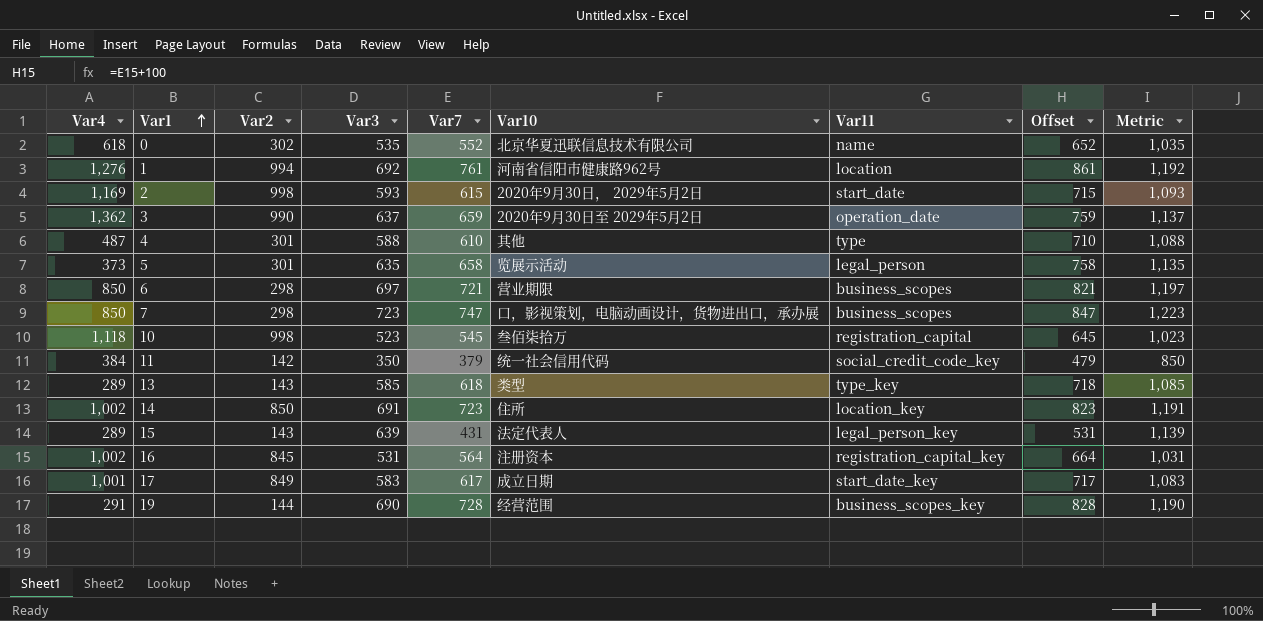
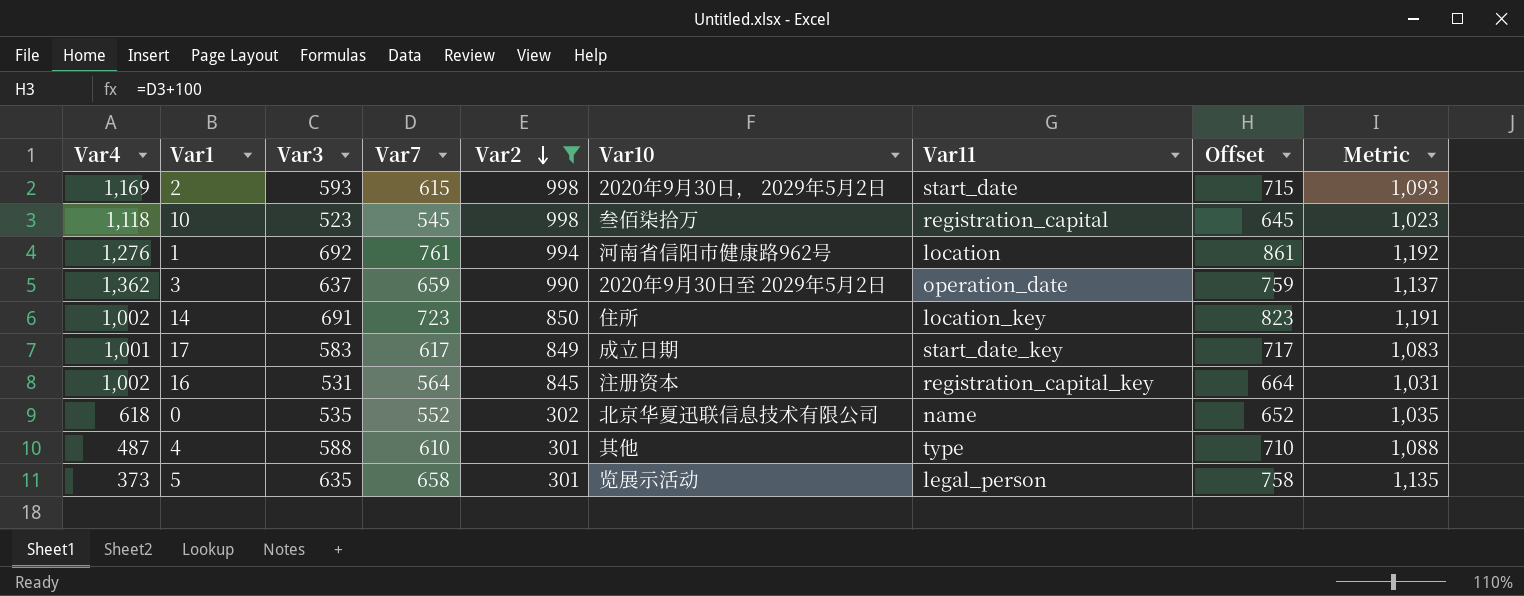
filter: none -> Var2 >= 301
row order: Var1 ascending -> Var2 descending
column Var2 | position: 3 -> 5

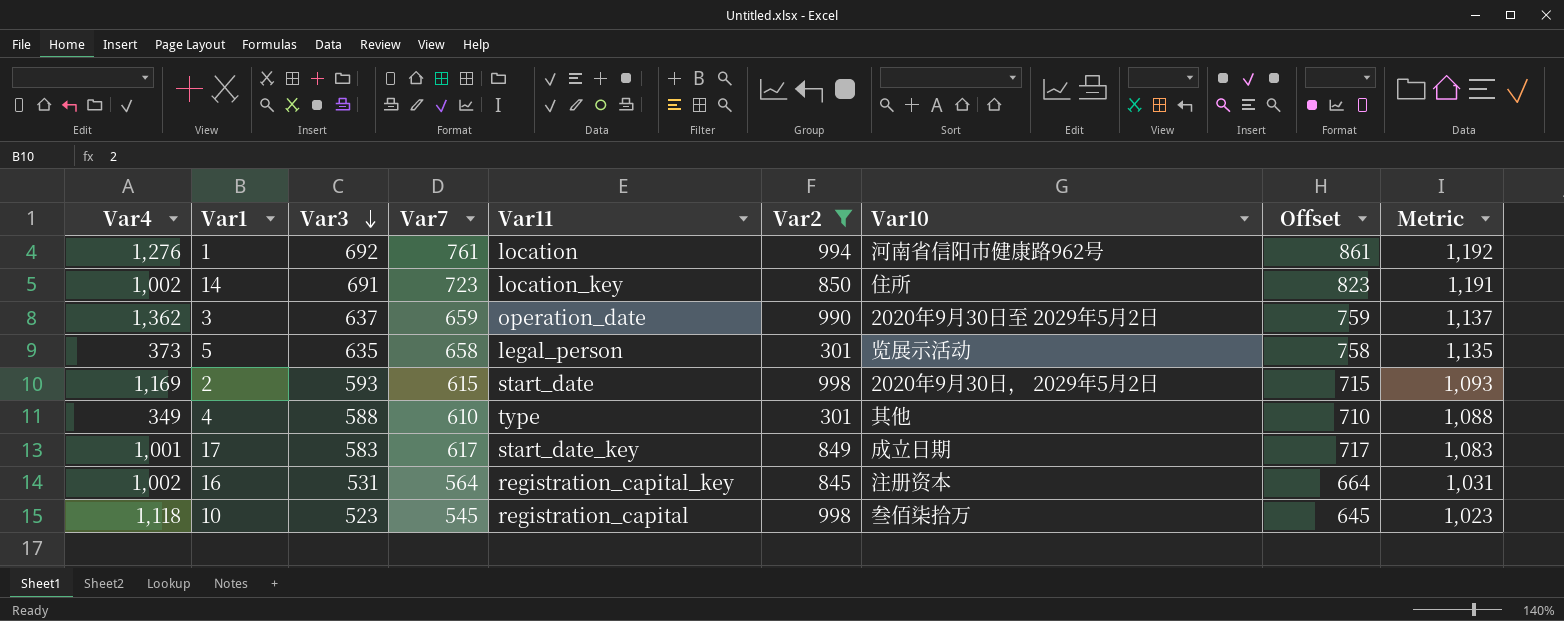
row order: Var2 descending -> Var3 descending
column Var11 | position: 7 -> 5
row 0: 618 | 535 | 552 | 302 | 北京华夏迅联信息技术有限公司 | name | 652 | 1,035 -> none
4 | Var4: 487 -> 349

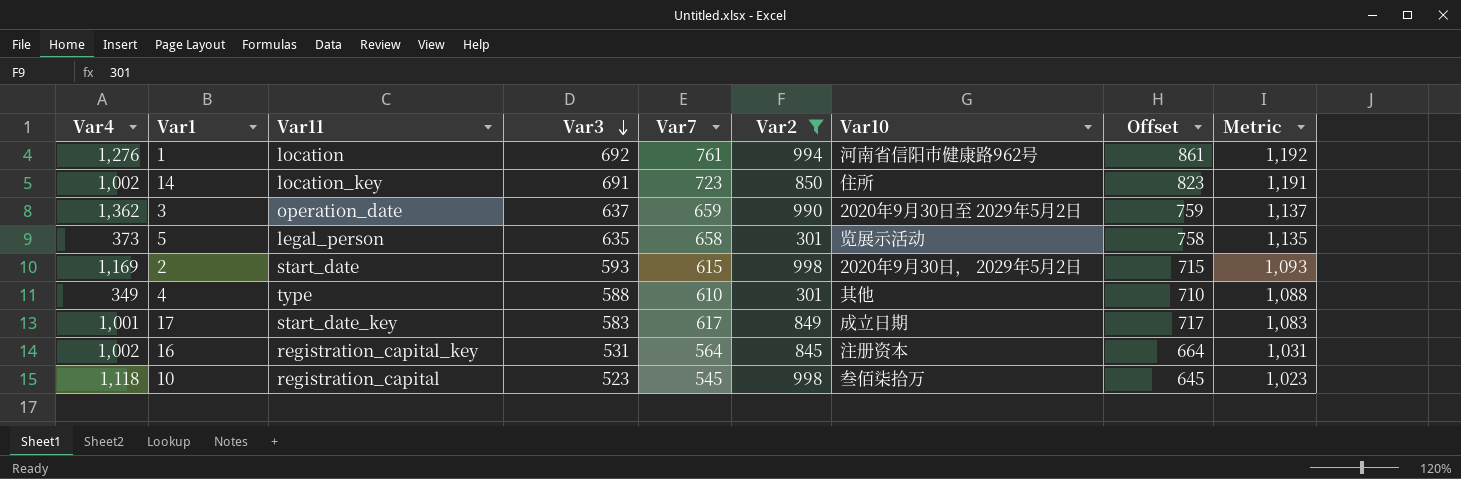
column Var11 | position: 5 -> 3

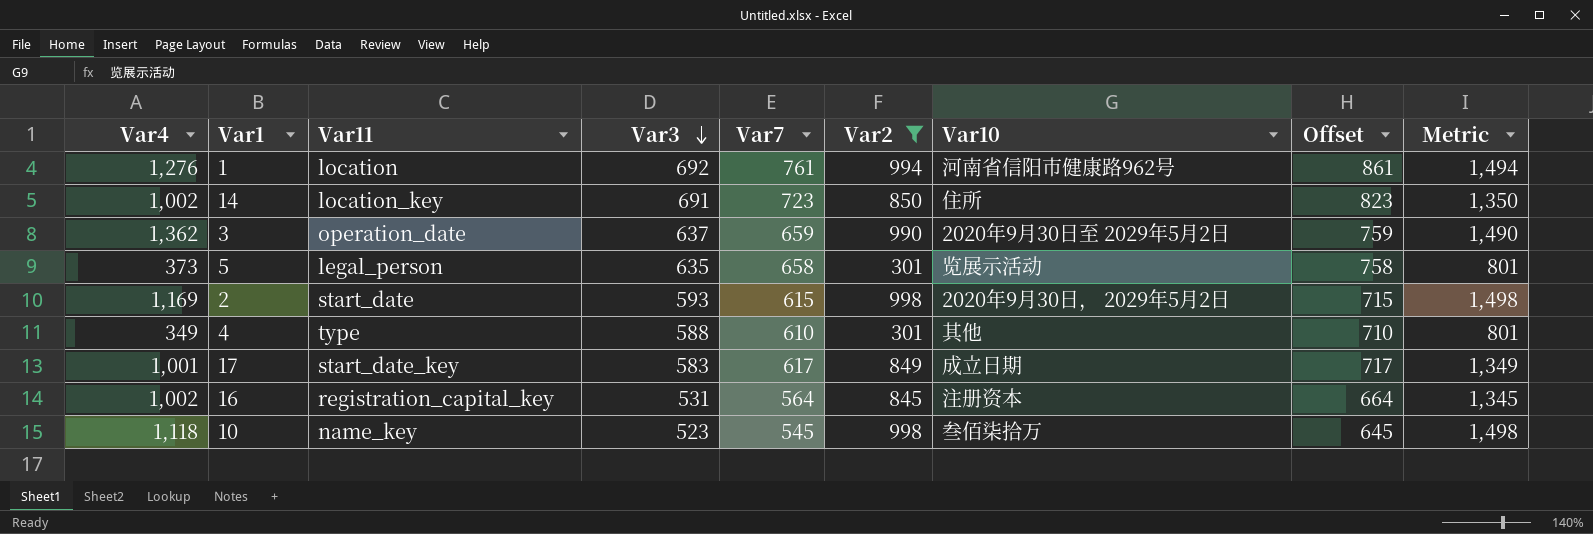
column Metric | formula: [Var3] + 500 -> [Var2] + 500
10 | Var11: registration_capital -> name_key

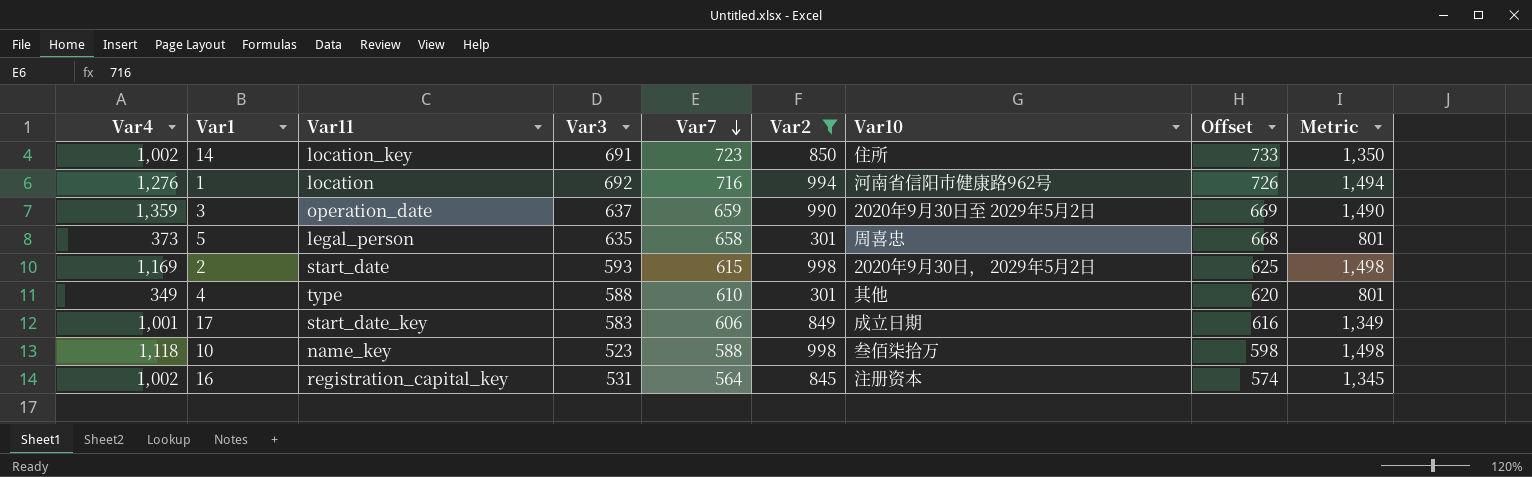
row order: Var3 descending -> Var7 descending
column Offset | formula: [Var7] + 100 -> [Var7] + 10
1 | Var7: 761 -> 716
3 | Var4: 1,362 -> 1,359
5 | Var10: 览展示活动 -> 周喜忠
17 | Var7: 617 -> 606
10 | Var7: 545 -> 588

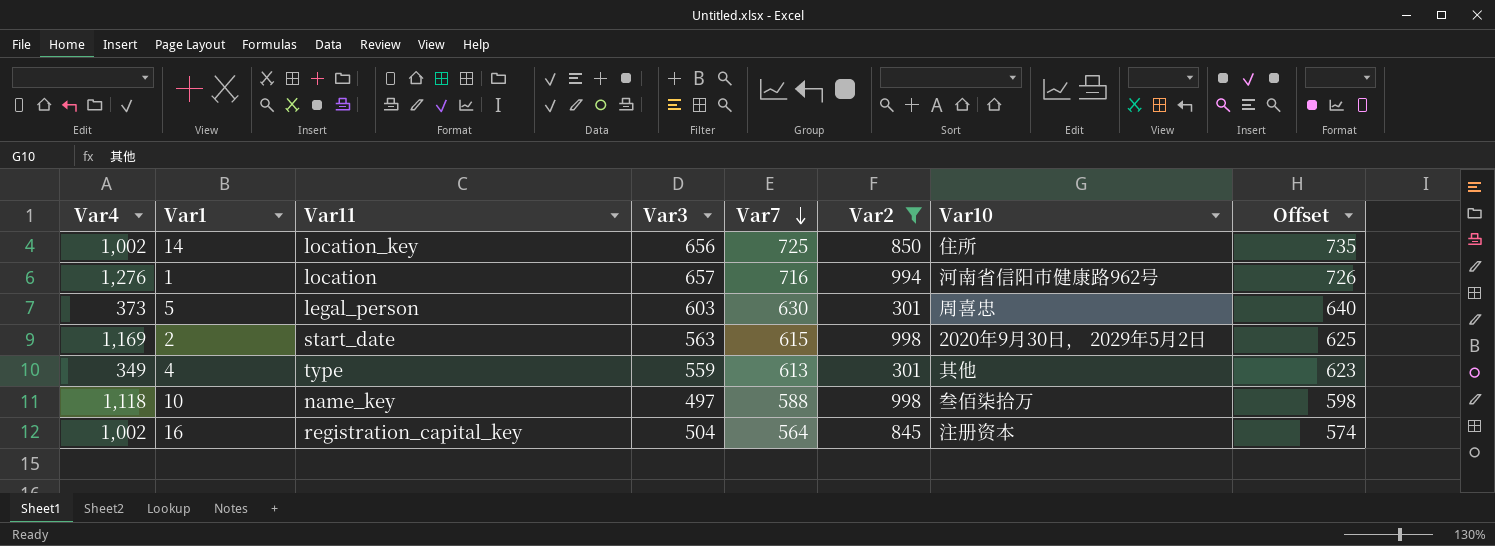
column Metric | formula: [Var2] + 500 -> none
row 3: 1,359 | operation_date | 637 | 659 | 990 | 2020年9月30日至 2029年5月2日 | 669 | 1,490 -> none
row 17: 1,001 | start_date_key | 583 | 606 | 849 | 成立日期 | 616 | 1,349 -> none
14 | Var3: 691 -> 656
14 | Var7: 723 -> 725
14 | Offset: 733 -> 735
1 | Var3: 692 -> 657
5 | Var3: 635 -> 603
5 | Var7: 658 -> 630
5 | Offset: 668 -> 640
2 | Var3: 593 -> 563
4 | Var3: 588 -> 559
4 | Var7: 610 -> 613
4 | Offset: 620 -> 623
10 | Var3: 523 -> 497
16 | Var3: 531 -> 504

